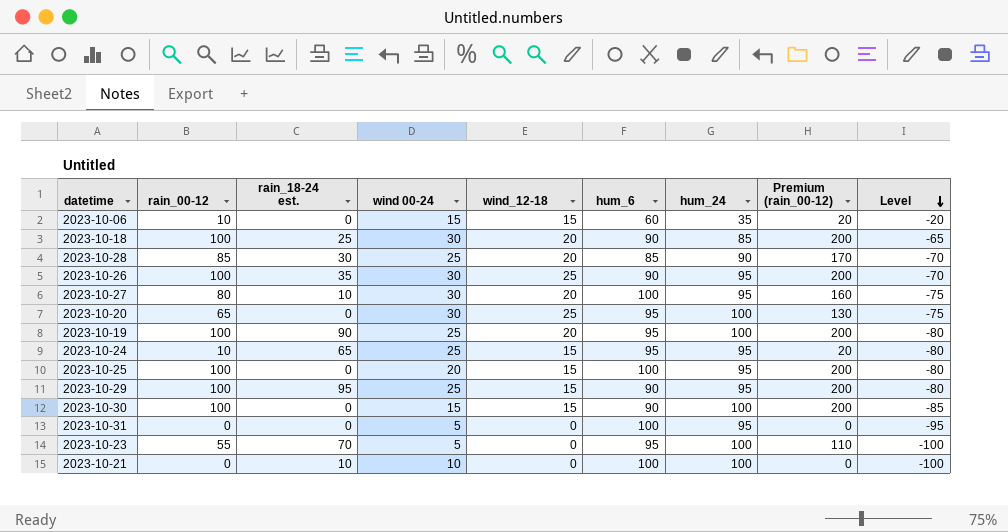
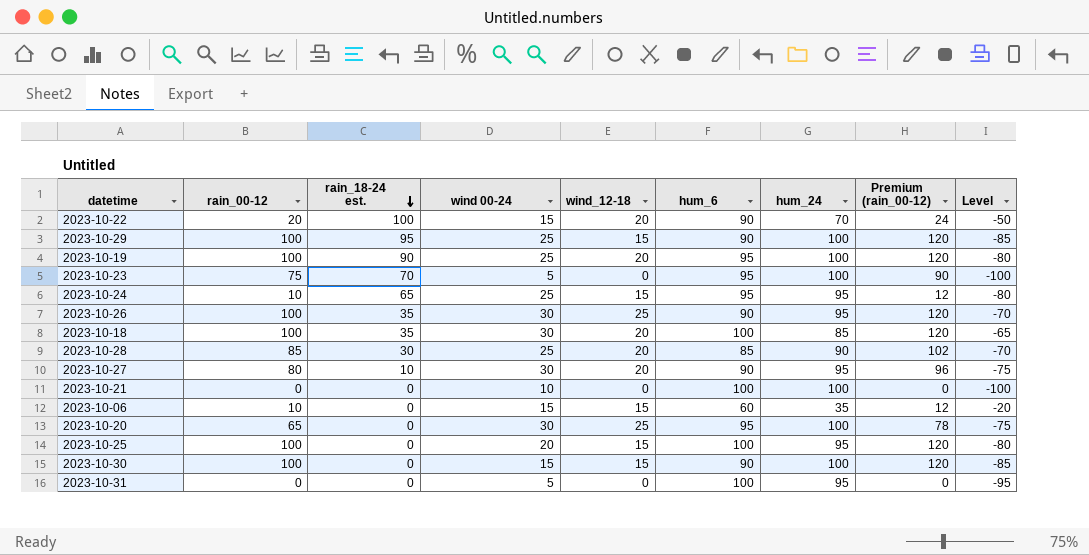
row order: Level descending -> rain_18-24 est. descending
column Premium (rain_00-12) | formula: [rain_00-12] * 2 -> [rain_00-12] * 1.2
row 2023-10-22: none -> 20 | 100 | 15 | 20 | 90 | 70 | 24 | -50
2023-10-29 | hum_24: 95 -> 100
2023-10-29 | Level: -80 -> -85
2023-10-23 | rain_00-12: 55 -> 75
2023-10-18 | rain_18-24 est.: 25 -> 35
2023-10-18 | hum_6: 90 -> 100
2023-10-27 | hum_6: 100 -> 90
2023-10-21 | rain_18-24 est.: 10 -> 0

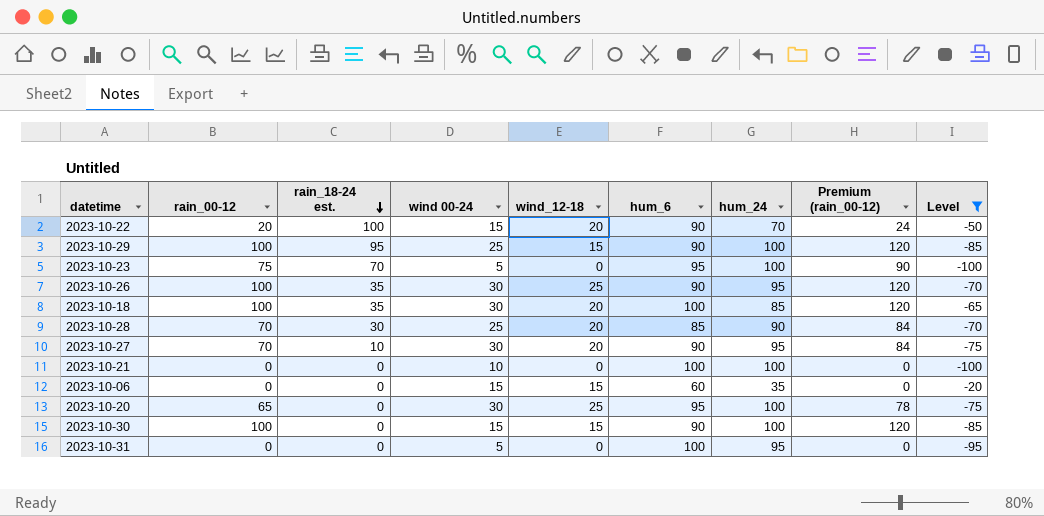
filter: none -> Level != -80
2023-10-28 | rain_00-12: 85 -> 70
2023-10-28 | Premium (rain_00-12): 102 -> 84
2023-10-27 | rain_00-12: 80 -> 70
2023-10-27 | Premium (rain_00-12): 96 -> 84
2023-10-06 | rain_00-12: 10 -> 0
2023-10-06 | Premium (rain_00-12): 12 -> 0

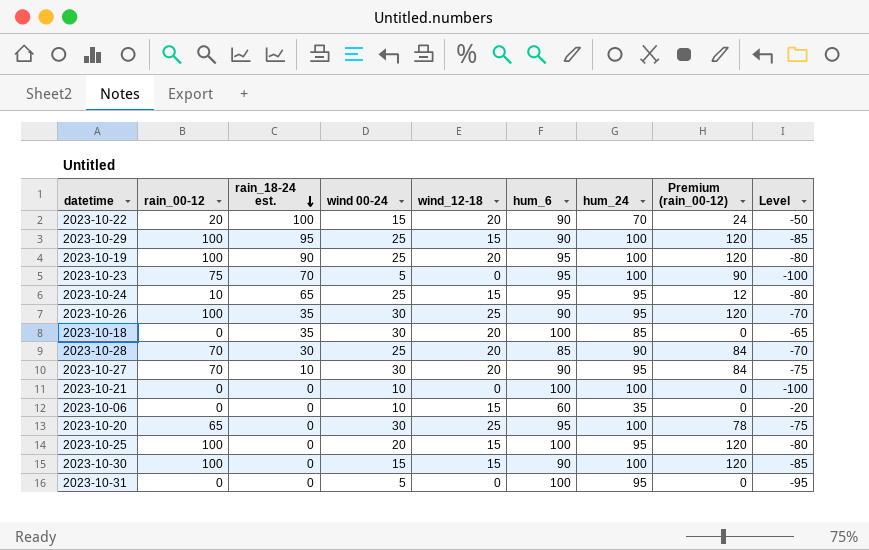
filter: Level != -80 -> none
2023-10-18 | rain_00-12: 100 -> 0
2023-10-18 | Premium (rain_00-12): 120 -> 0
2023-10-06 | wind 00-24: 15 -> 10

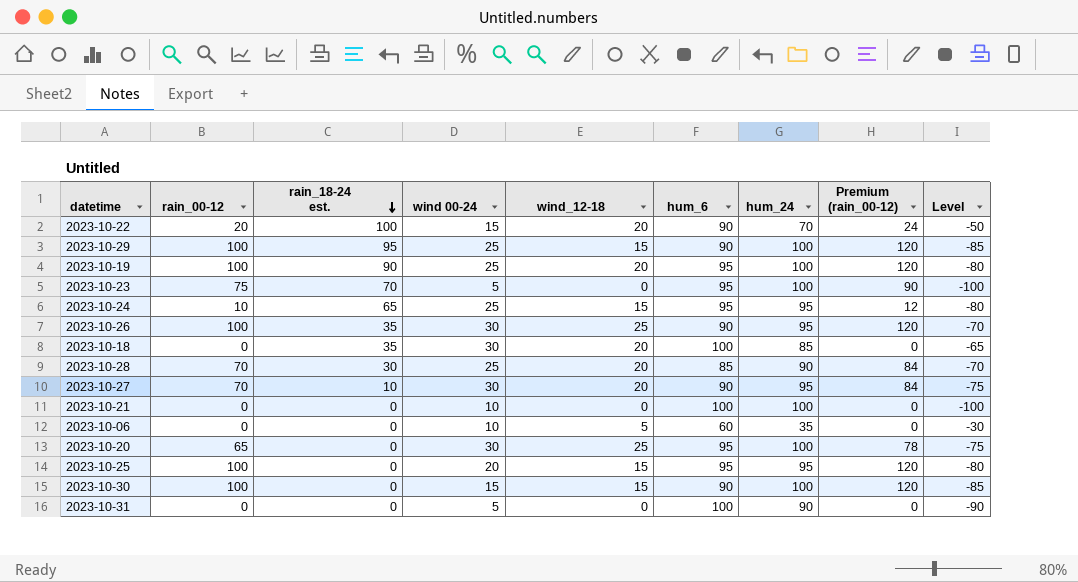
2023-10-06 | wind_12-18: 15 -> 5
2023-10-06 | Level: -20 -> -30
2023-10-25 | hum_6: 100 -> 95
2023-10-31 | hum_24: 95 -> 90
2023-10-31 | Level: -95 -> -90

